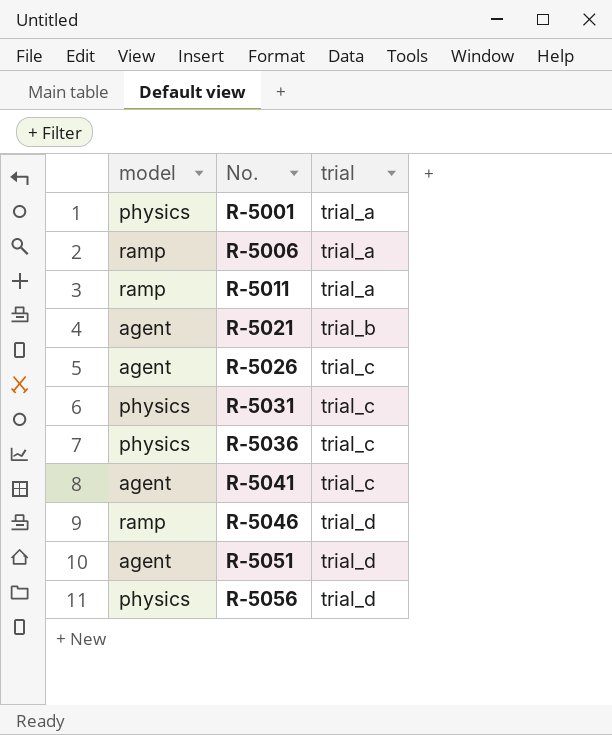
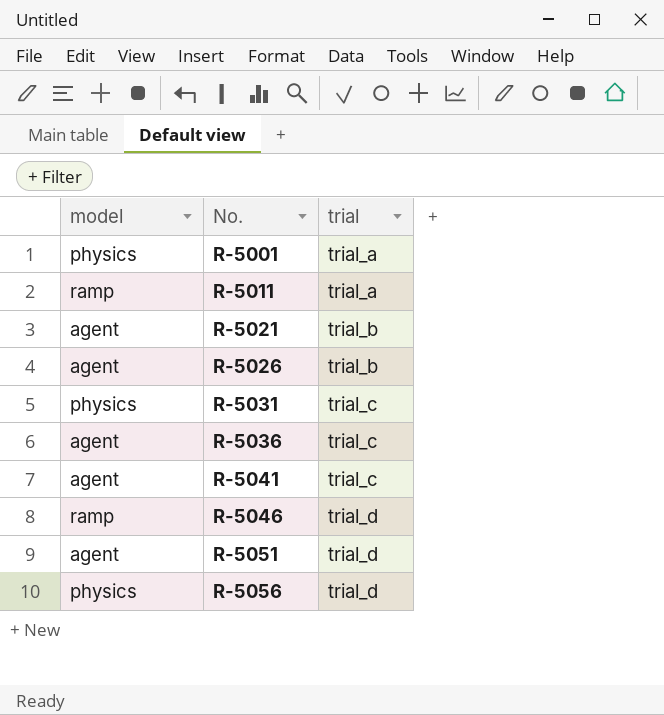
row R-5006: ramp | trial_a -> none
R-5026 | trial: trial_c -> trial_b
R-5036 | model: physics -> agent

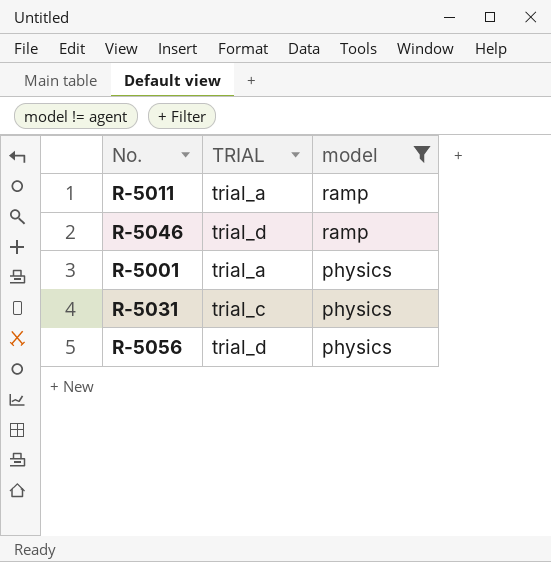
filter: none -> model != agent
row order: No. ascending -> model descending
column name: trial -> TRIAL
column model | position: 1 -> 3

